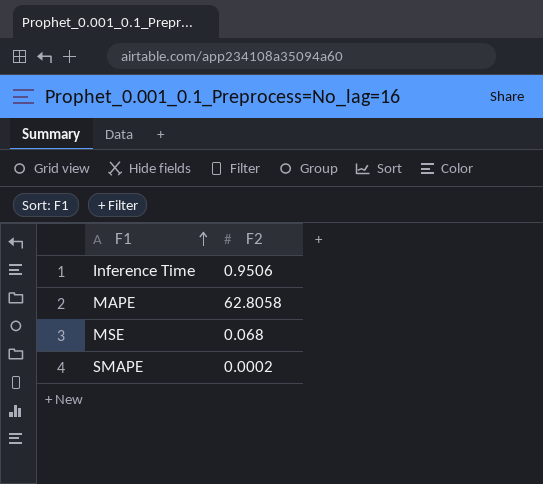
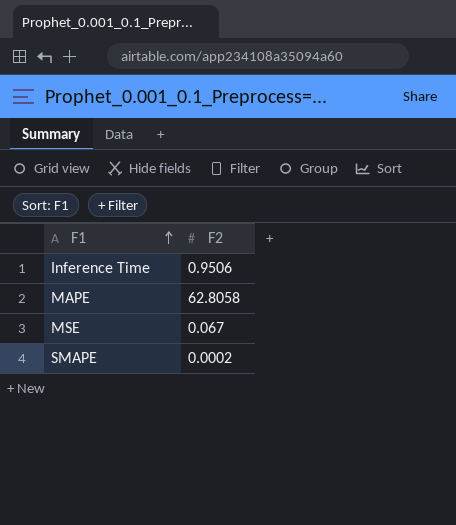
MSE | F2: 0.068 -> 0.067

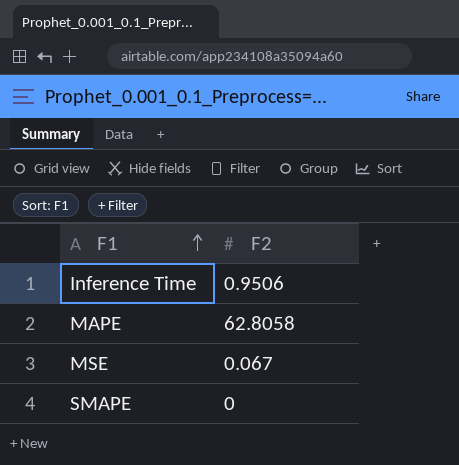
SMAPE | F2: 0.0002 -> 0

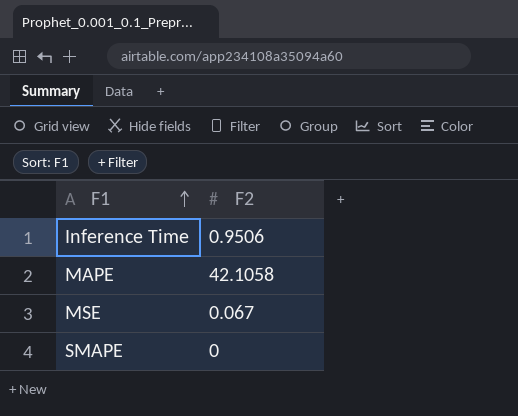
MAPE | F2: 62.8058 -> 42.1058

